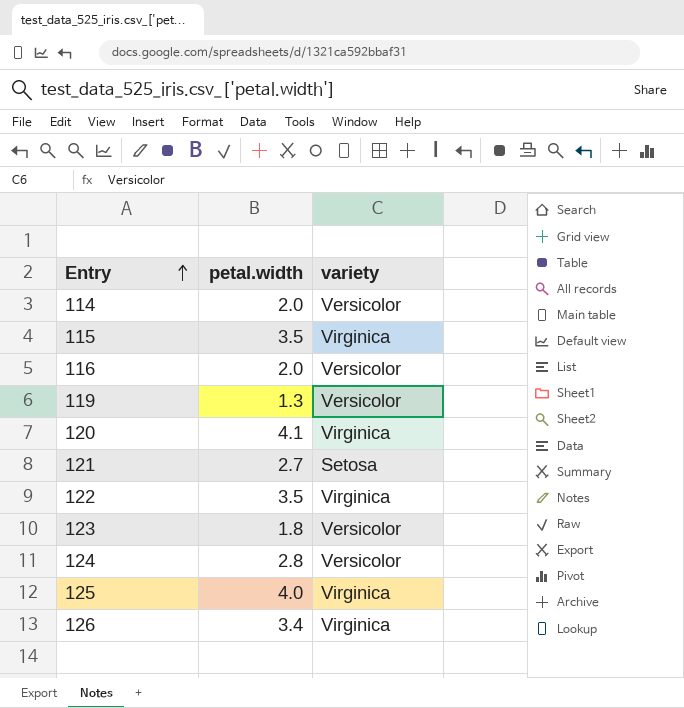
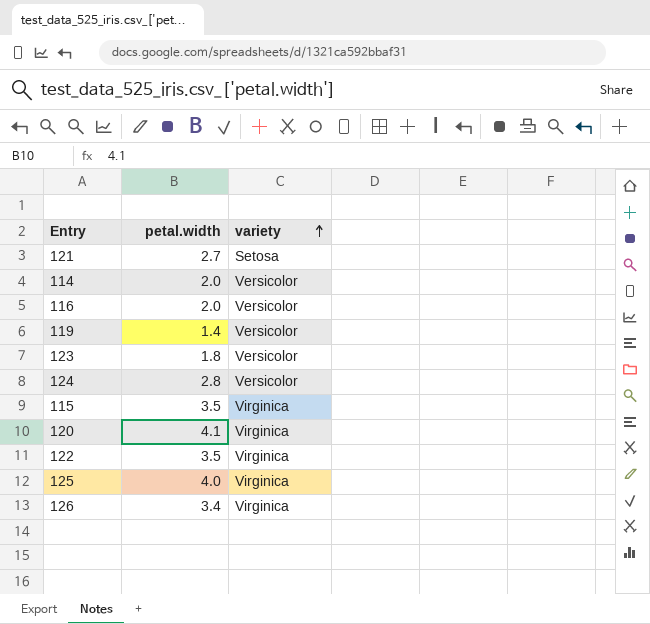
row order: Entry ascending -> variety ascending
119 | petal.width: 1.3 -> 1.4

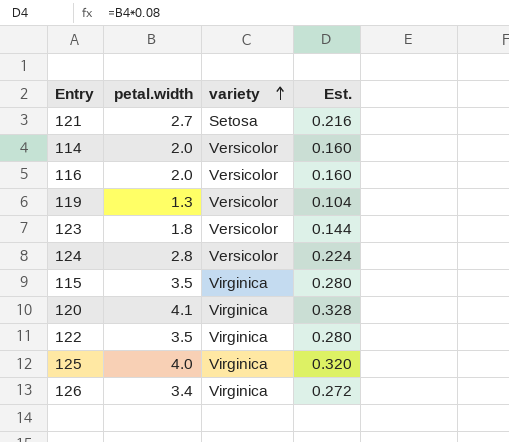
column Est. | formula: none -> [petal.width] * 0.08
119 | petal.width: 1.4 -> 1.3

